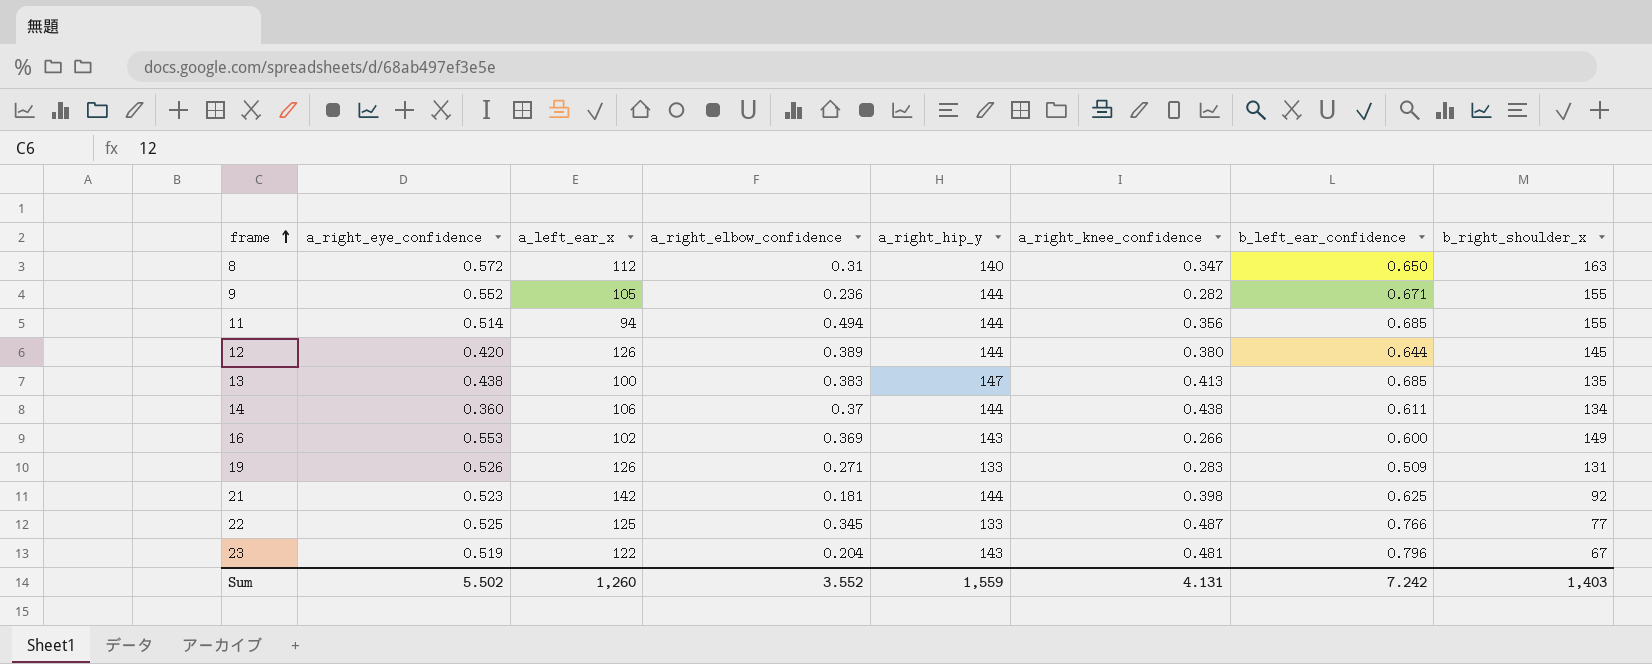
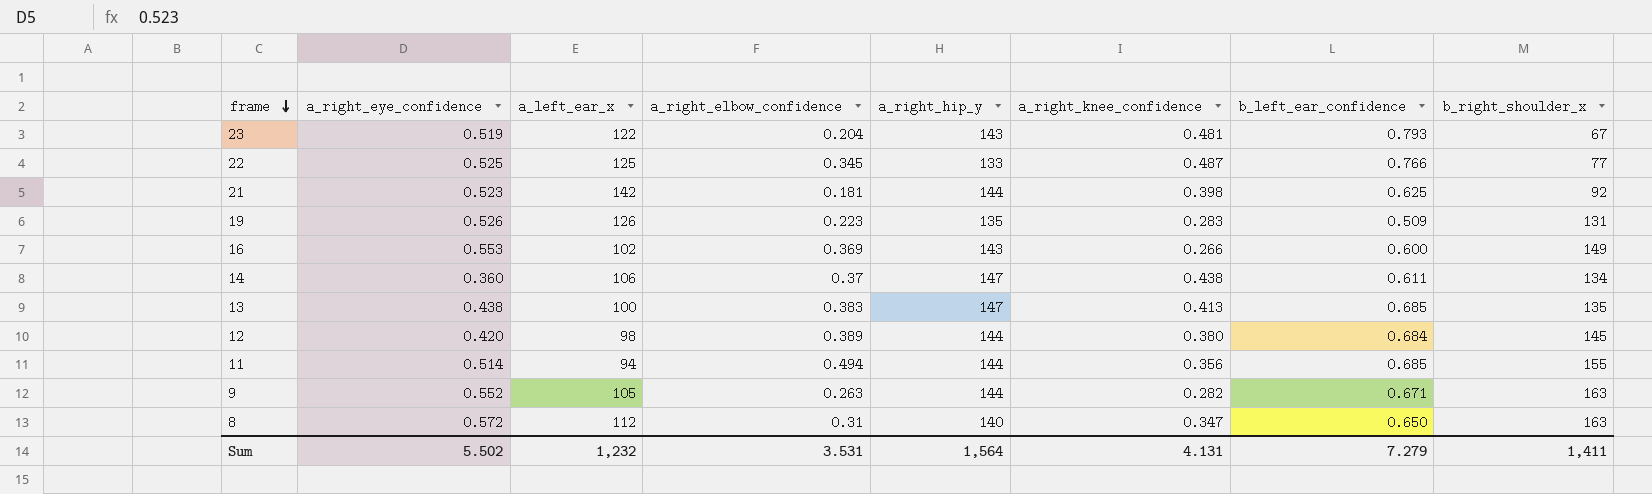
row order: frame ascending -> frame descending
23 | b_left_ear_confidence: 0.796 -> 0.793
19 | a_right_elbow_confidence: 0.271 -> 0.223
19 | a_right_hip_y: 133 -> 135
14 | a_right_hip_y: 144 -> 147
12 | a_left_ear_x: 126 -> 98
12 | b_left_ear_confidence: 0.644 -> 0.684
9 | a_right_elbow_confidence: 0.236 -> 0.263
9 | b_right_shoulder_x: 155 -> 163
Sum | a_left_ear_x: 1,260 -> 1,232
Sum | a_right_elbow_confidence: 3.552 -> 3.531
Sum | a_right_hip_y: 1,559 -> 1,564
Sum | b_left_ear_confidence: 7.242 -> 7.279
Sum | b_right_shoulder_x: 1,403 -> 1,411

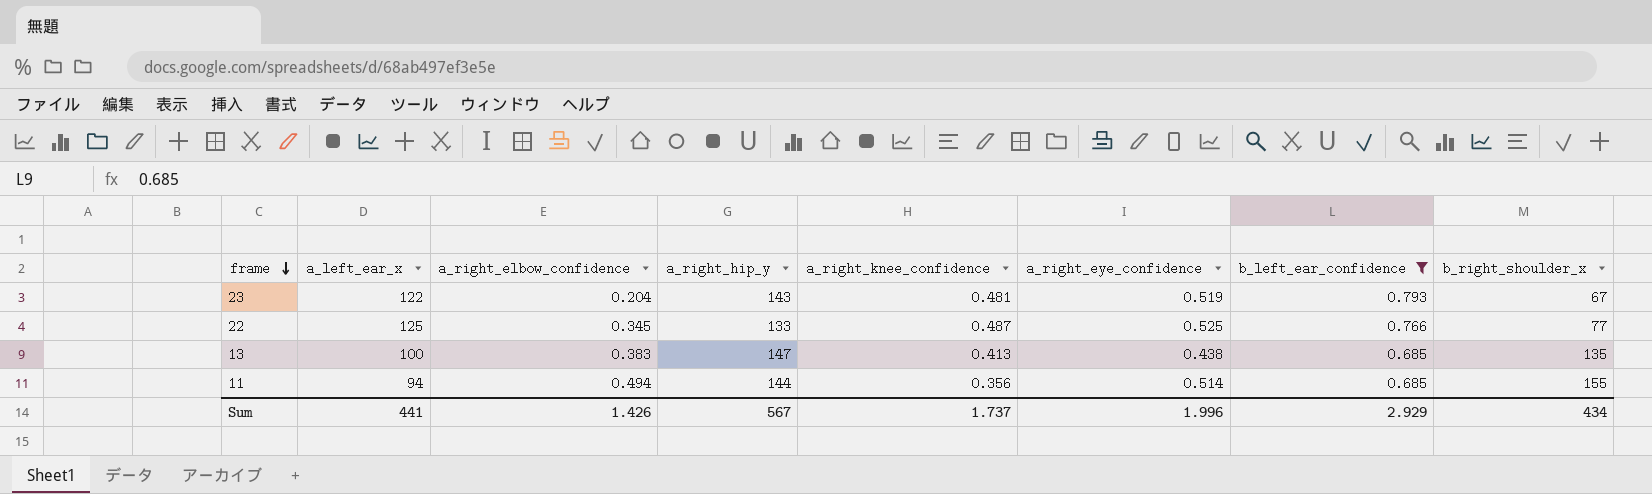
filter: none -> b_left_ear_confidence >= 0.685
column a_right_eye_confidence | position: 2 -> 6
Sum | a_left_ear_x: 1,232 -> 441
Sum | a_right_elbow_confidence: 3.531 -> 1.426
Sum | a_right_hip_y: 1,564 -> 567
Sum | a_right_knee_confidence: 4.131 -> 1.737
Sum | a_right_eye_confidence: 5.502 -> 1.996
Sum | b_left_ear_confidence: 7.279 -> 2.929
Sum | b_right_shoulder_x: 1,411 -> 434

